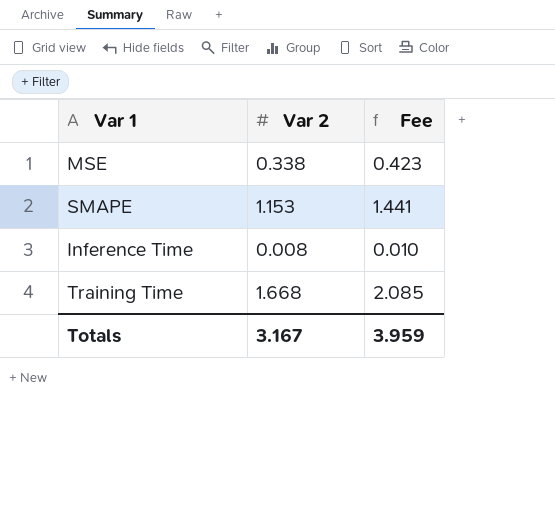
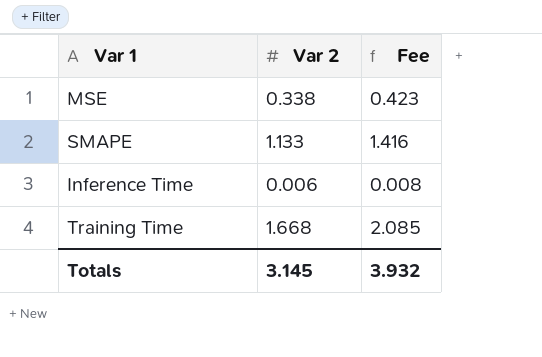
SMAPE | Var 2: 1.153 -> 1.133
SMAPE | Fee: 1.441 -> 1.416
Inference Time | Var 2: 0.008 -> 0.006
Inference Time | Fee: 0.010 -> 0.008
Totals | Var 2: 3.167 -> 3.145
Totals | Fee: 3.959 -> 3.932

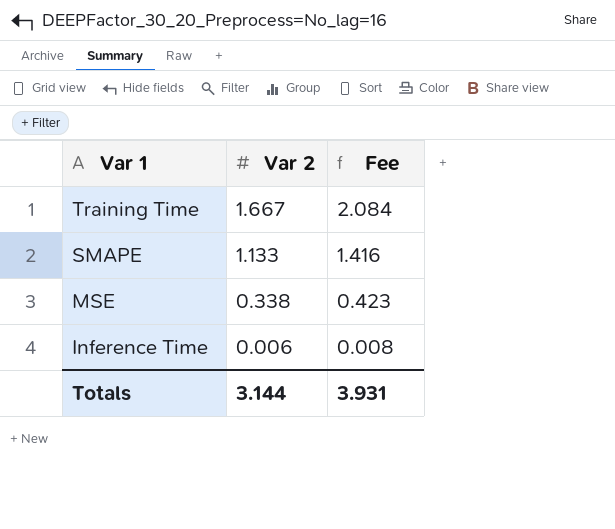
row order: none -> Var 1 descending
Training Time | Var 2: 1.668 -> 1.667
Training Time | Fee: 2.085 -> 2.084
Totals | Var 2: 3.145 -> 3.144
Totals | Fee: 3.932 -> 3.931

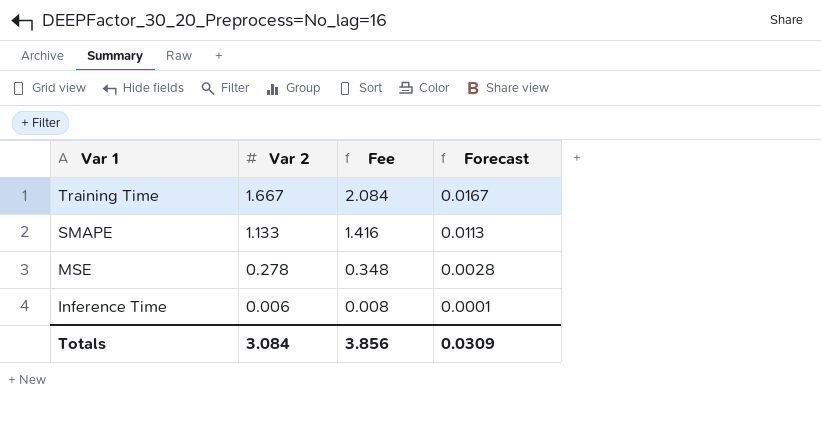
column Forecast | formula: none -> [Var 2] * 0.01
MSE | Var 2: 0.338 -> 0.278
MSE | Fee: 0.423 -> 0.348
Totals | Var 2: 3.144 -> 3.084
Totals | Fee: 3.931 -> 3.856

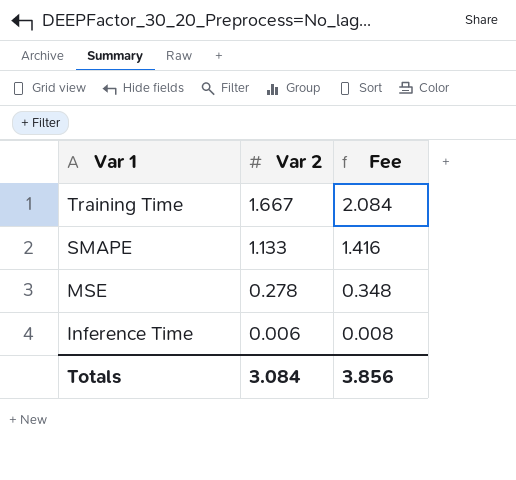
column Forecast | formula: [Var 2] * 0.01 -> none

